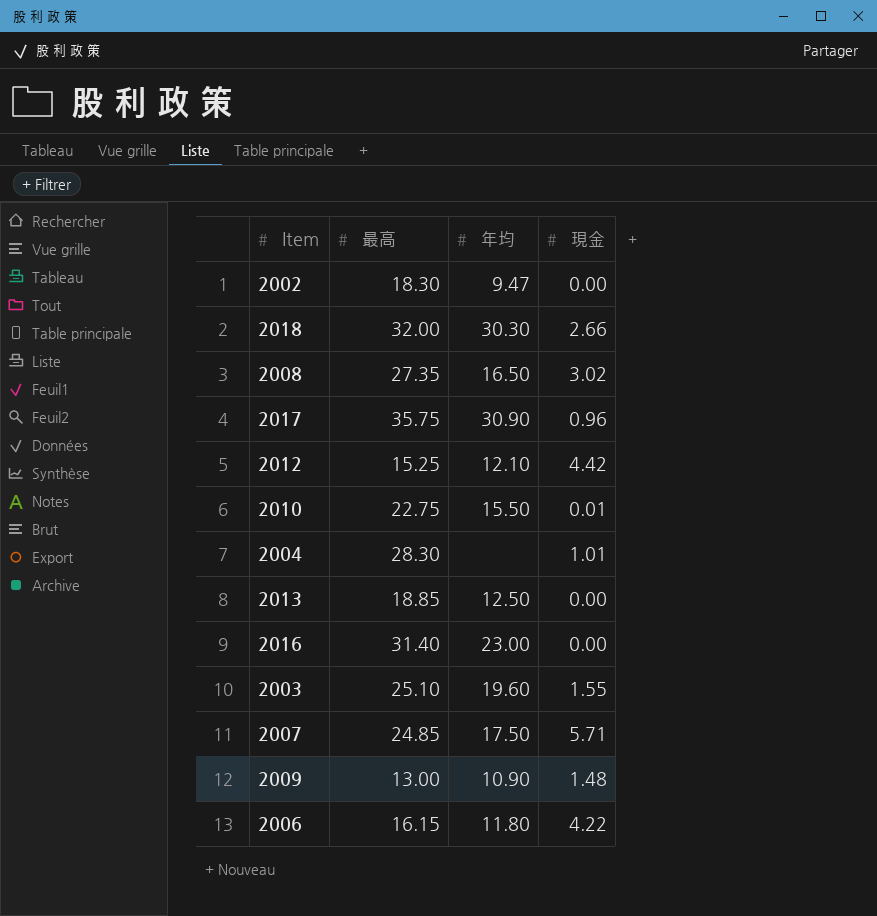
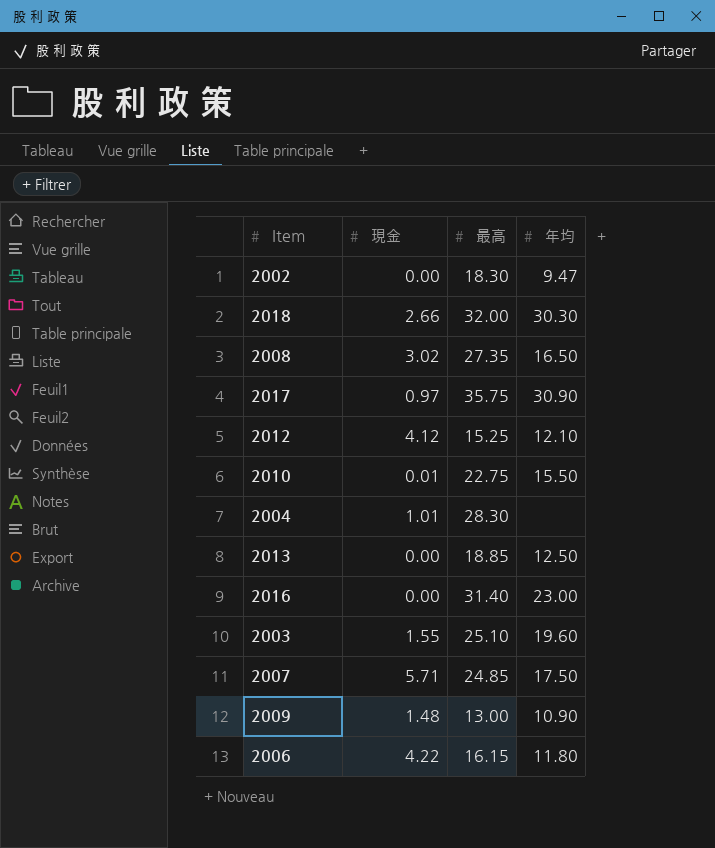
column 現金 | position: 4 -> 2
2017 | 現金: 0.96 -> 0.97
2012 | 現金: 4.42 -> 4.12

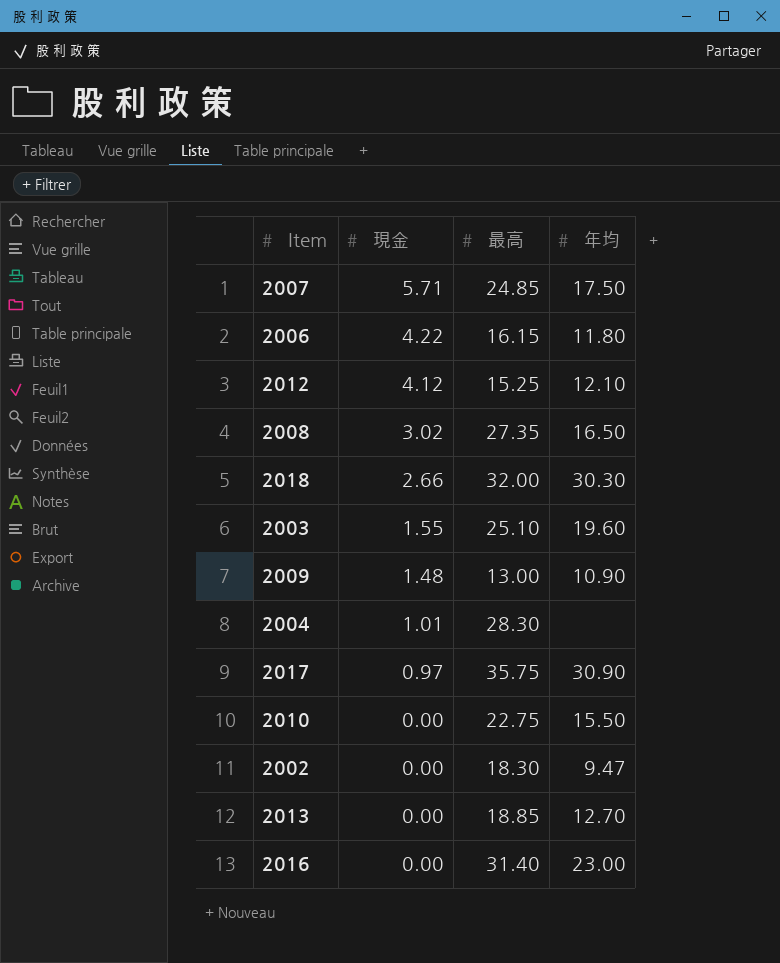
row order: none -> 現金 descending
2010 | 現金: 0.01 -> 0.00
2013 | 年均: 12.50 -> 12.70

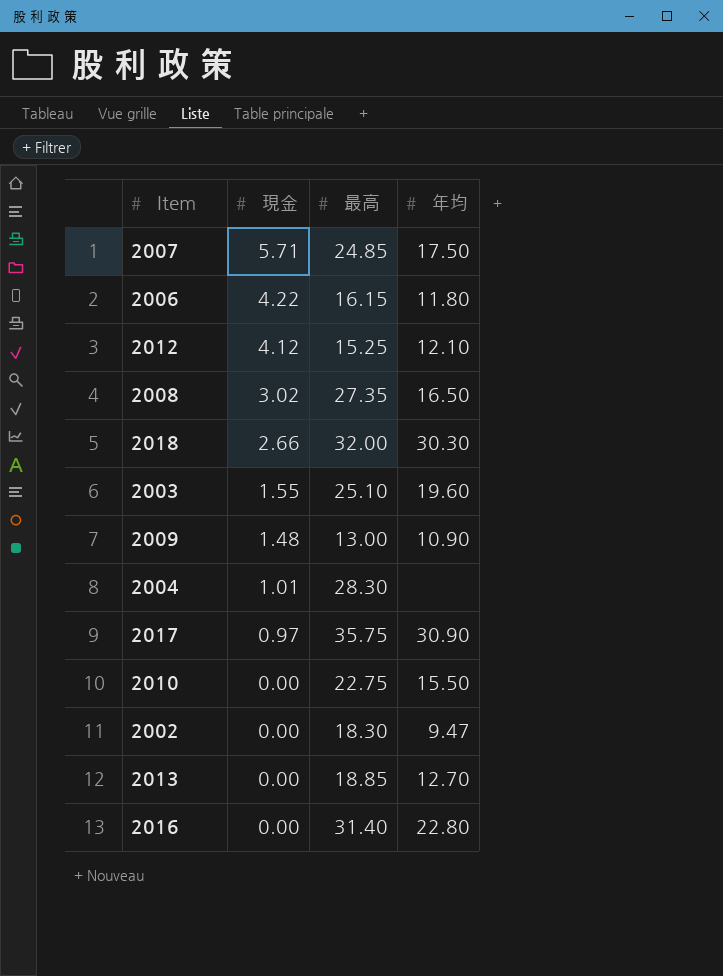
2016 | 年均: 23.00 -> 22.80

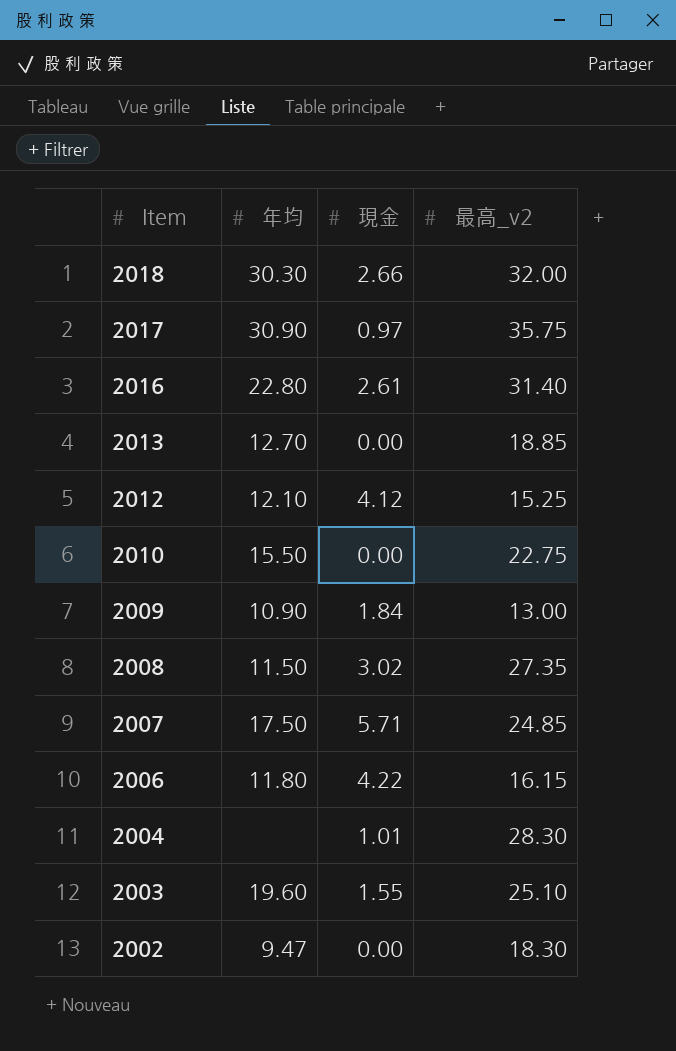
row order: 現金 descending -> Item descending
column 年均 | position: 4 -> 2
column name: 最高 -> 最高_v2
2016 | 現金: 0.00 -> 2.61
2009 | 現金: 1.48 -> 1.84
2008 | 年均: 16.50 -> 11.50

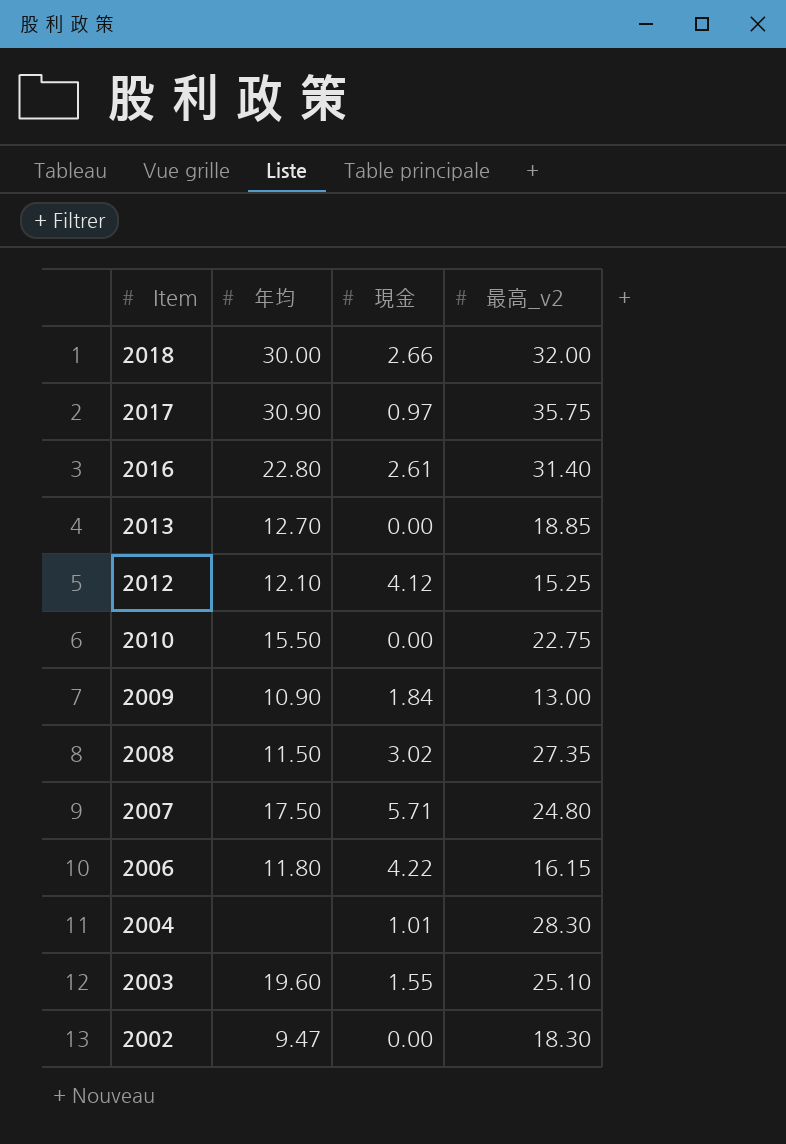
2018 | 年均: 30.30 -> 30.00
2007 | 最高_v2: 24.85 -> 24.80

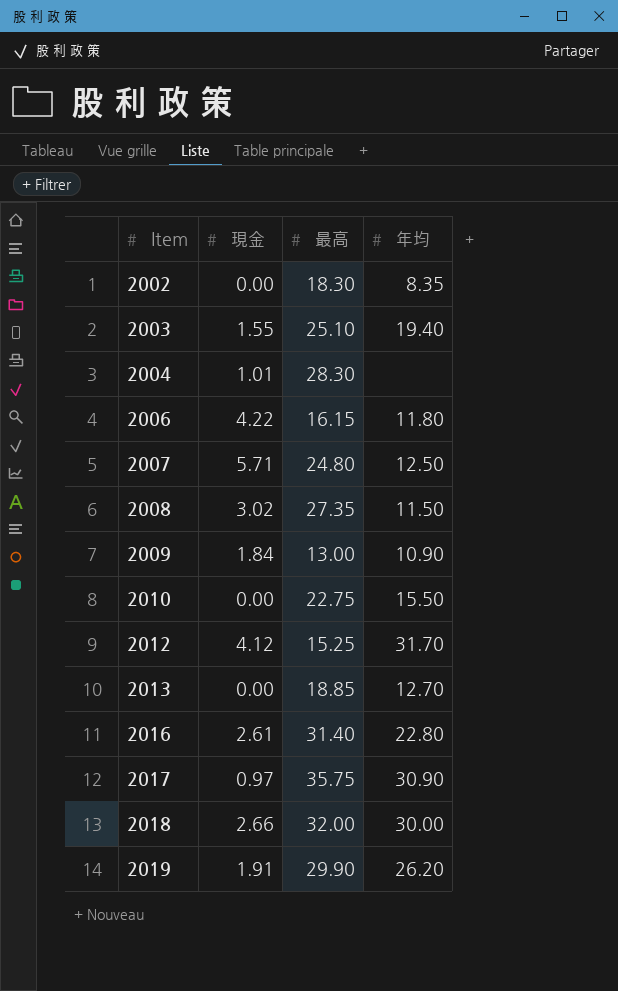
row order: Item descending -> Item ascending
column name: 最高_v2 -> 最高
column 年均 | position: 2 -> 4
2002 | 年均: 9.47 -> 8.35
2003 | 年均: 19.60 -> 19.40
2007 | 年均: 17.50 -> 12.50
2012 | 年均: 12.10 -> 31.70
row 2019: none -> 1.91 | 29.90 | 26.20

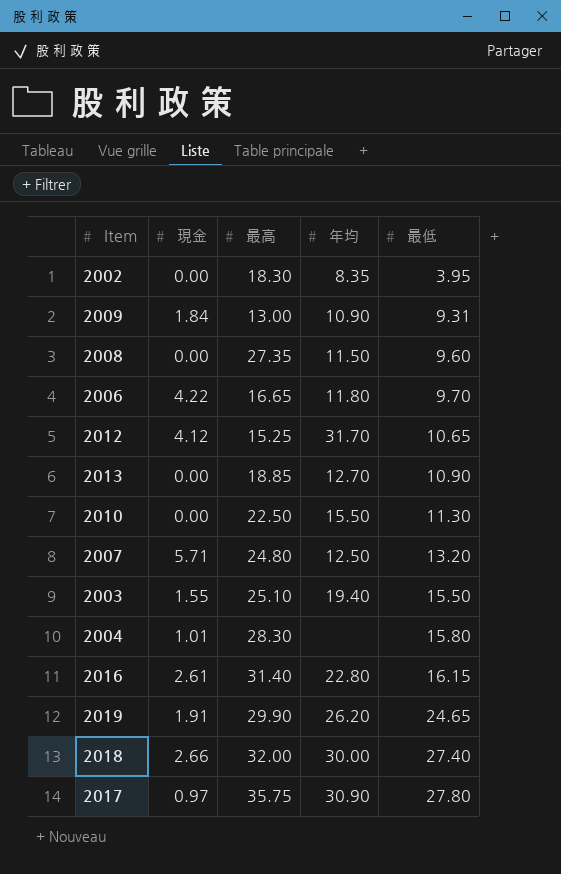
row order: Item ascending -> 最低 ascending
column 最低 | position: none -> 5
2008 | 現金: 3.02 -> 0.00
2006 | 最高: 16.15 -> 16.65
2010 | 最高: 22.75 -> 22.50

